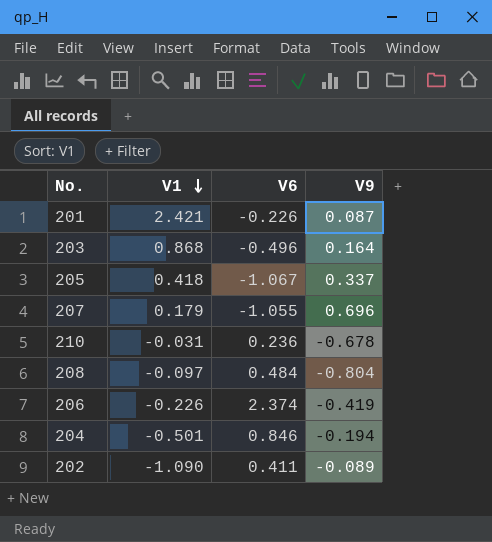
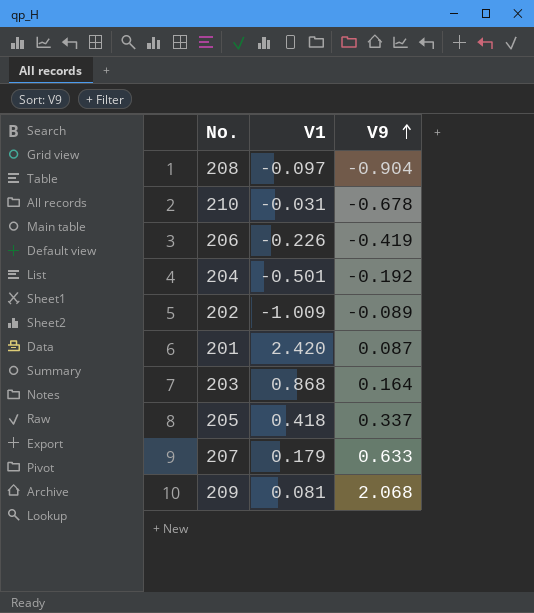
row order: V1 descending -> V9 ascending
column V6 | position: 3 -> none
208 | V9: -0.804 -> -0.904
204 | V9: -0.194 -> -0.192
202 | V1: -1.090 -> -1.009
201 | V1: 2.421 -> 2.420
207 | V9: 0.696 -> 0.633
row 209: none -> 0.081 | 2.068

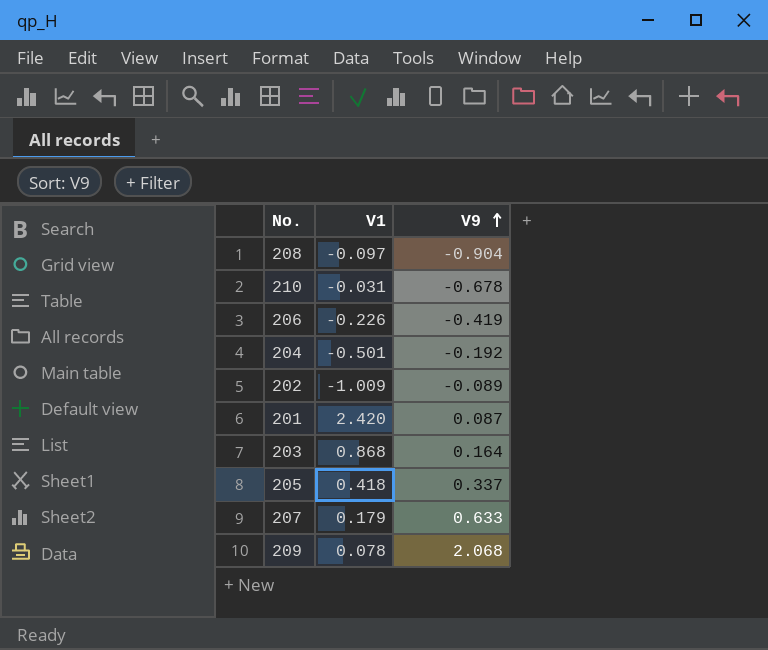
209 | V1: 0.081 -> 0.078

